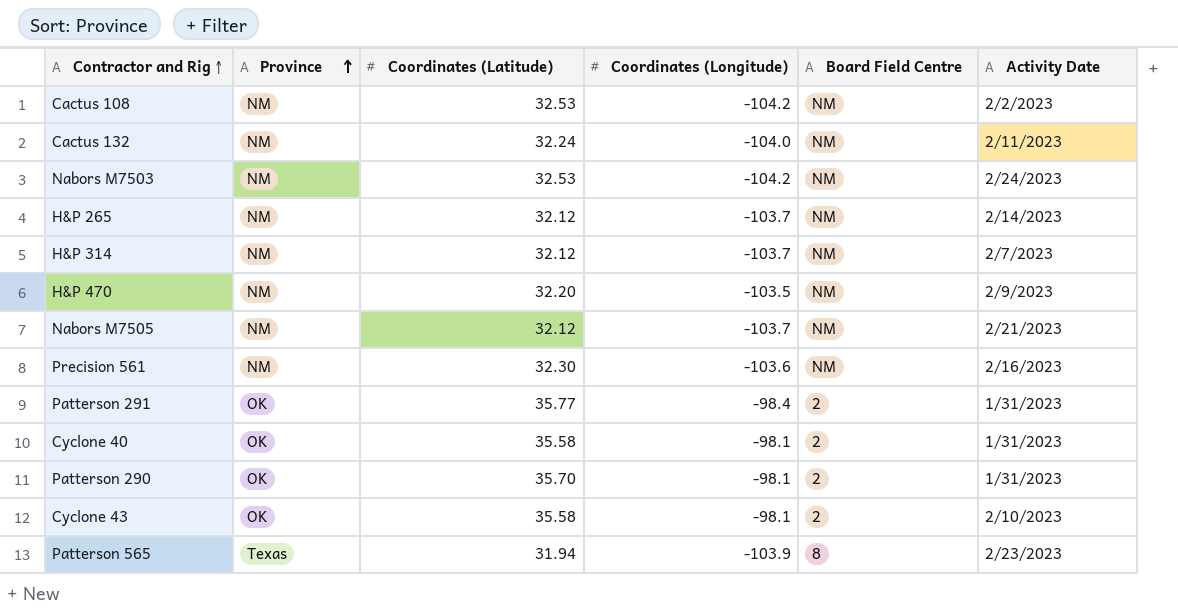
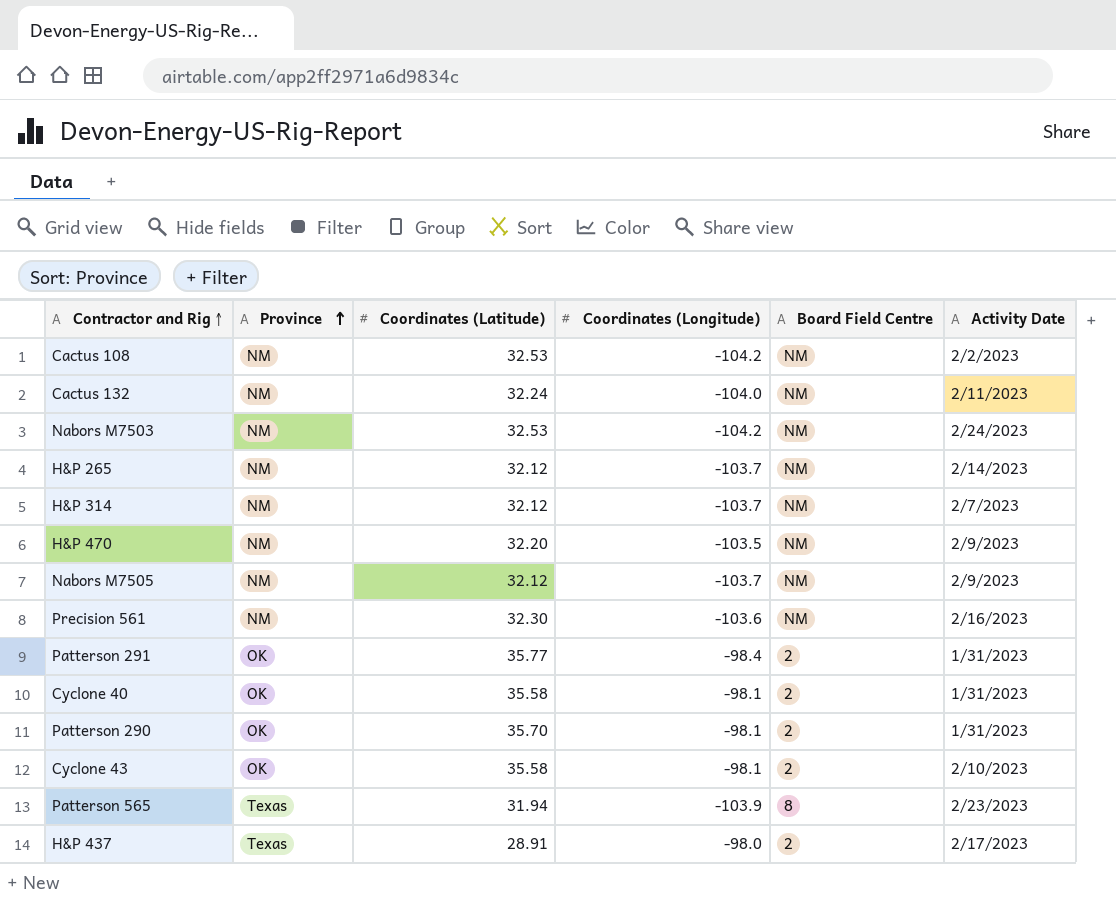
Nabors M7505 | Activity Date: 2/21/2023 -> 2/9/2023
row H&P 437: none -> Texas | 28.91 | -98.0 | 2 | 2/17/2023

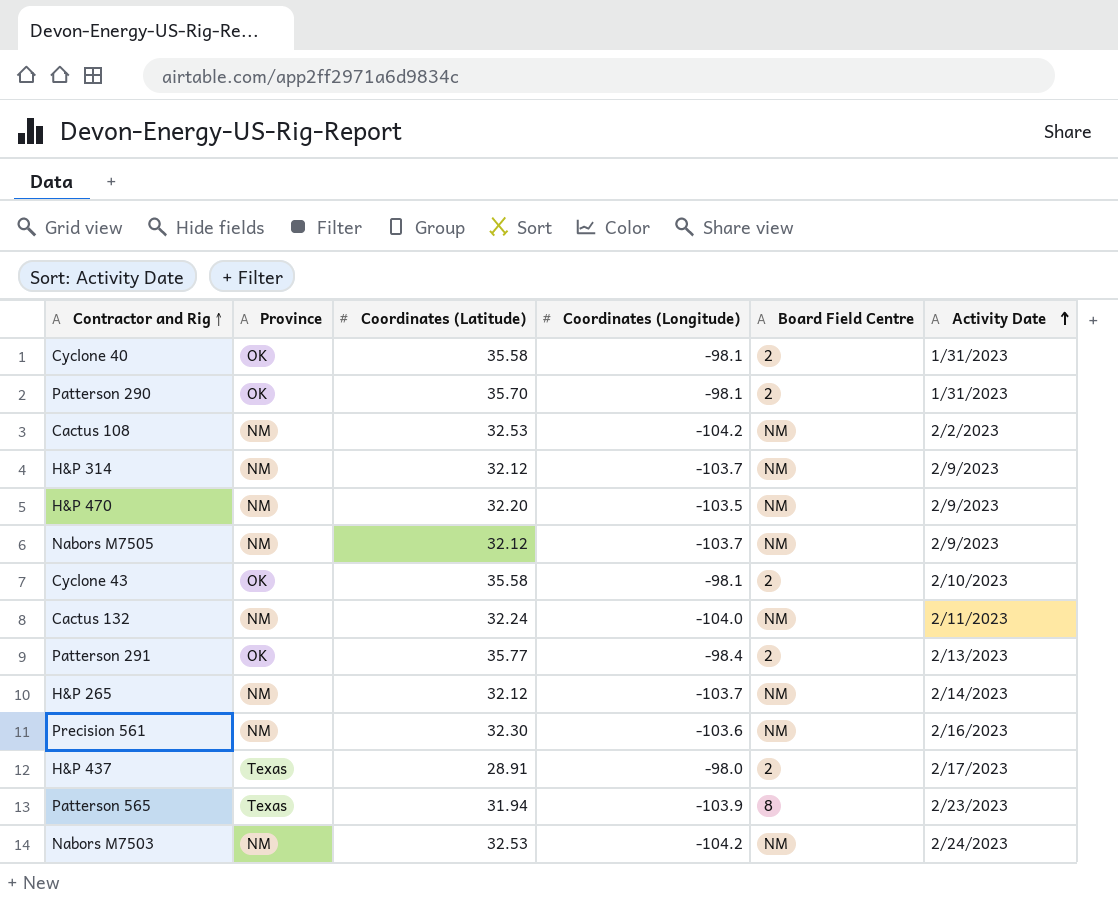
row order: Province ascending -> Activity Date ascending
H&P 314 | Activity Date: 2/7/2023 -> 2/9/2023
Patterson 291 | Activity Date: 1/31/2023 -> 2/13/2023

